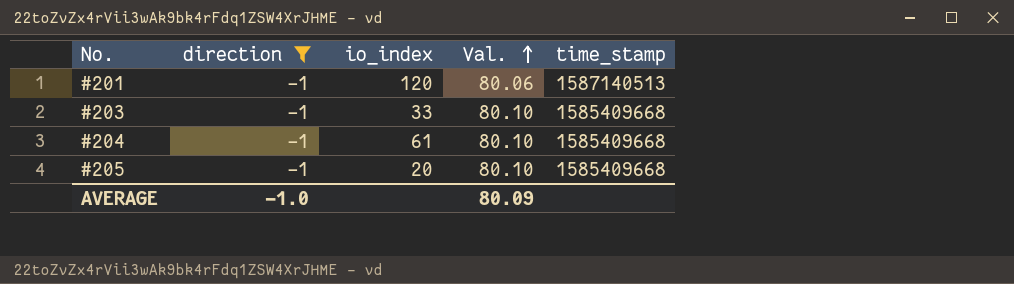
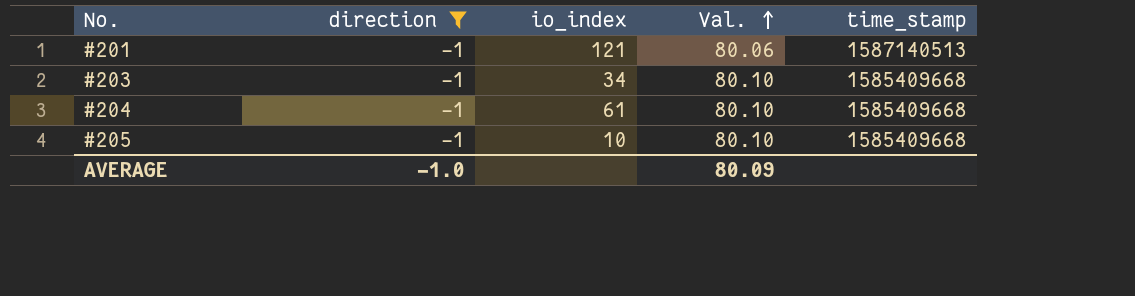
#201 | io_index: 120 -> 121
#203 | io_index: 33 -> 34
#205 | io_index: 20 -> 10

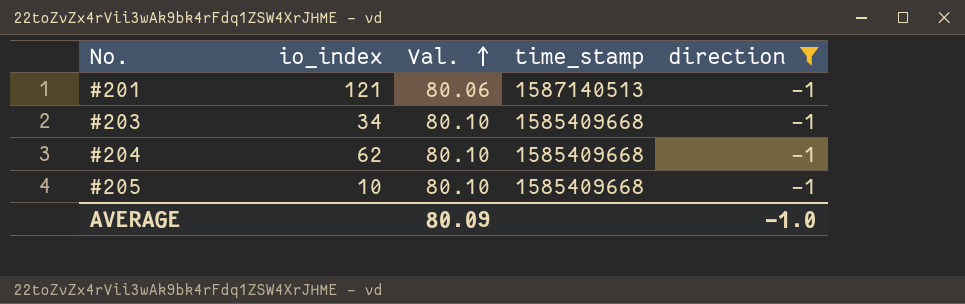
column direction | position: 2 -> 5
#204 | io_index: 61 -> 62

